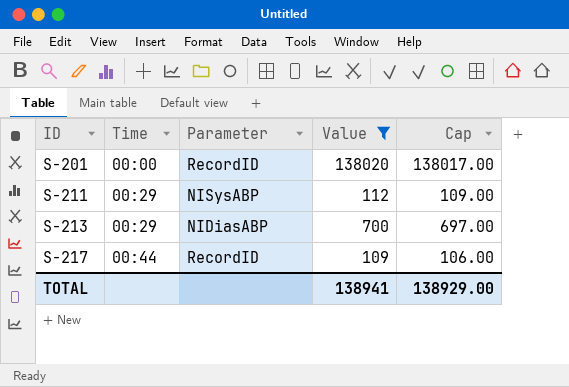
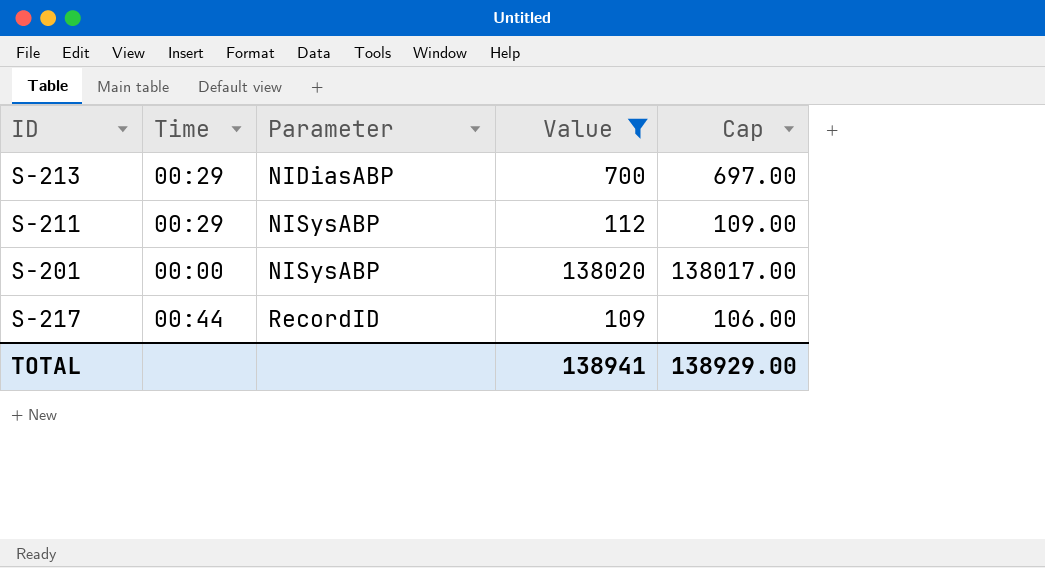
row order: ID ascending -> Parameter ascending
S-201 | Parameter: RecordID -> NISysABP

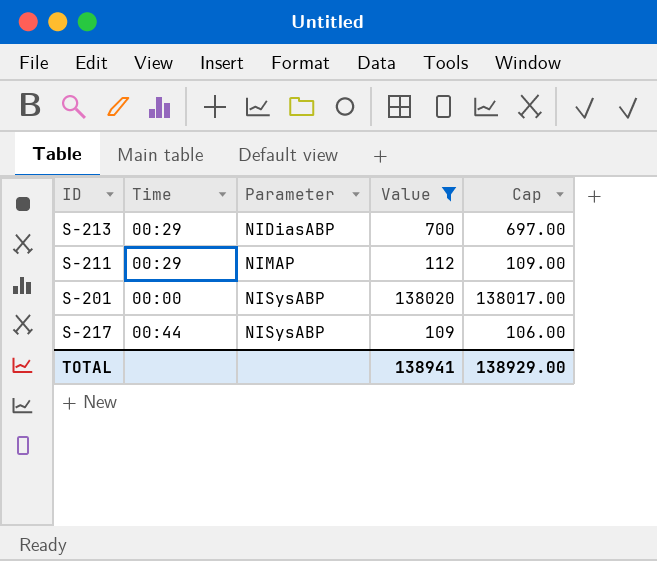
S-211 | Parameter: NISysABP -> NIMAP
S-217 | Parameter: RecordID -> NISysABP

